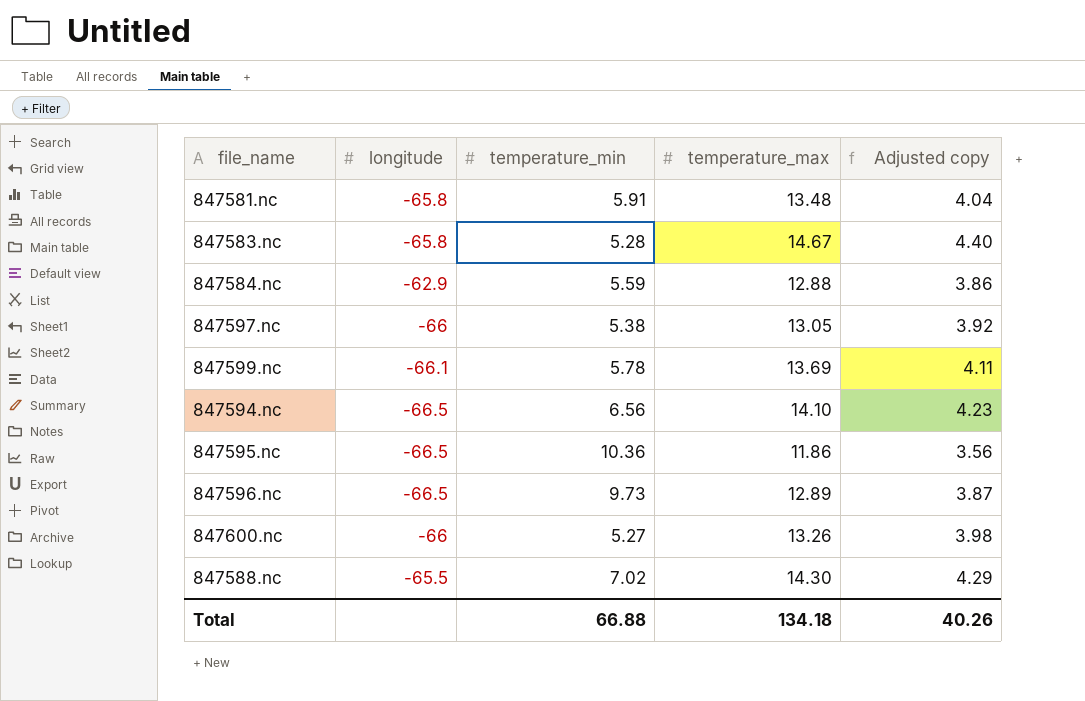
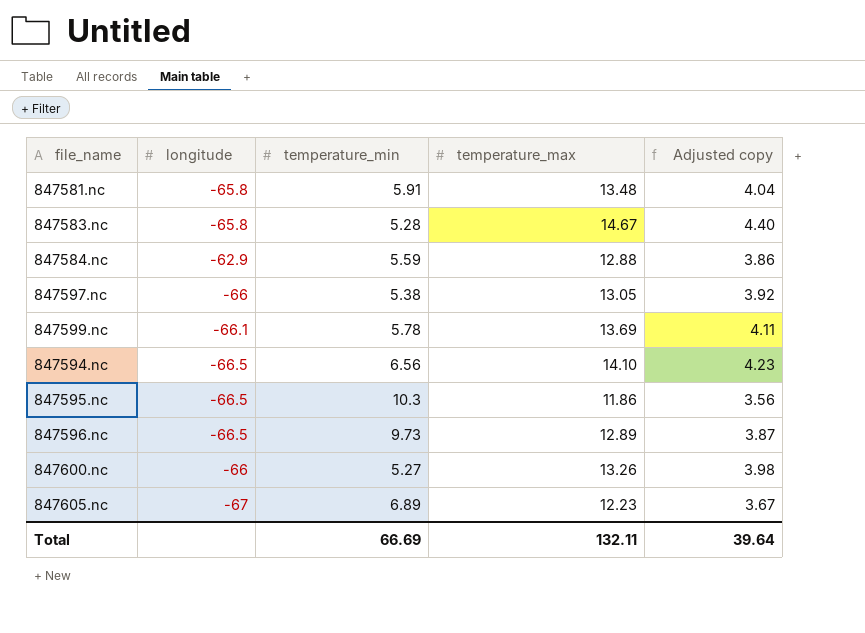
row 847588.nc: -65.5 | 7.02 | 14.30 | 4.29 -> none
847595.nc | temperature_min: 10.36 -> 10.3
row 847605.nc: none -> -67 | 6.89 | 12.23 | 3.67
Total | temperature_min: 66.88 -> 66.69
Total | temperature_max: 134.18 -> 132.11
Total | Adjusted copy: 40.26 -> 39.64

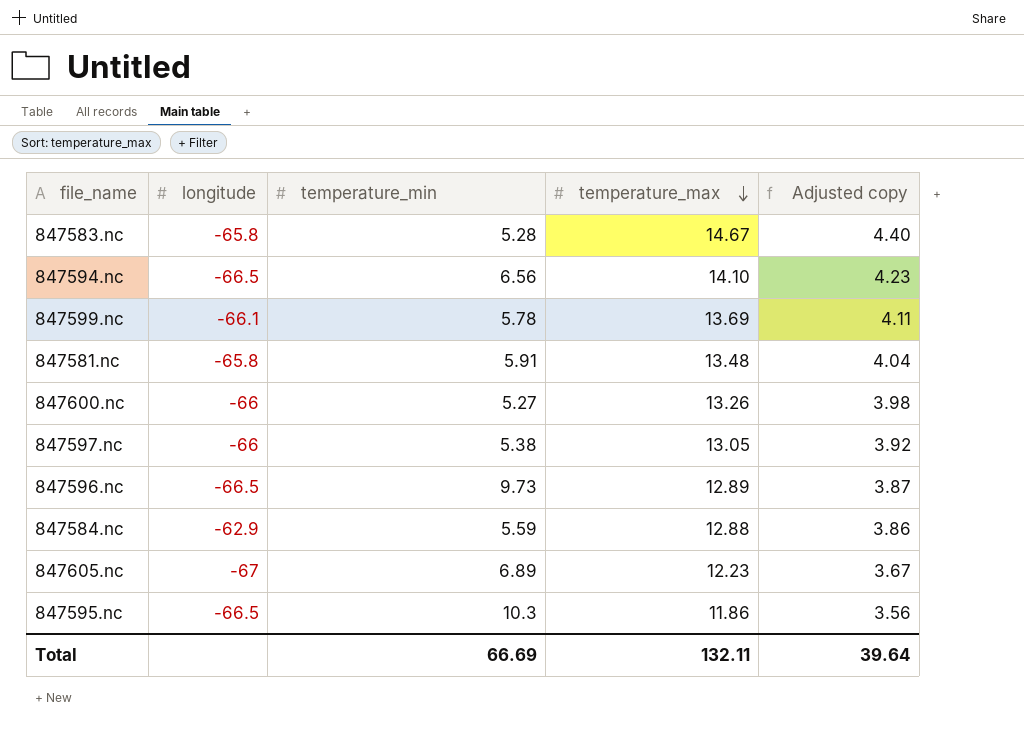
row order: none -> temperature_max descending

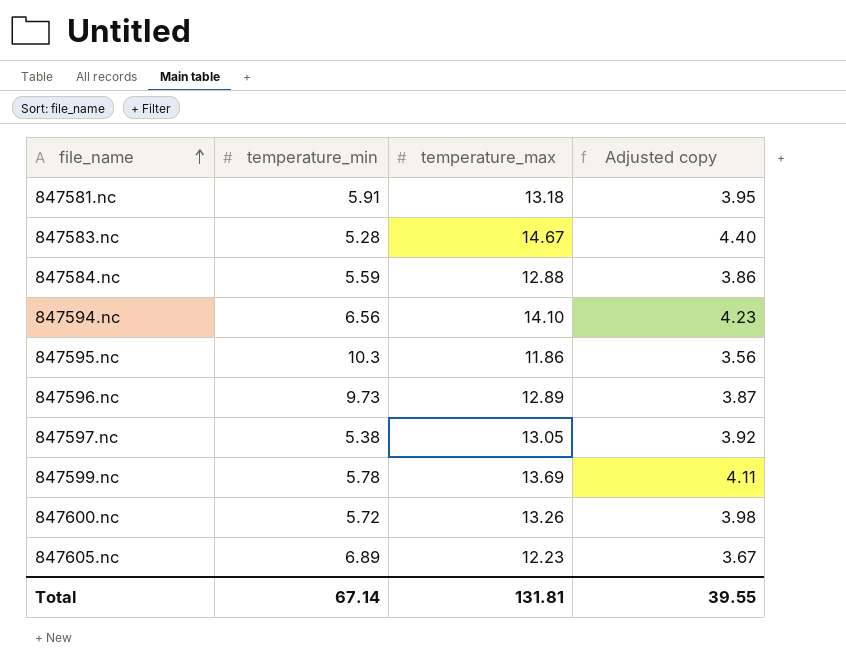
row order: temperature_max descending -> file_name ascending
column longitude | position: 2 -> none
847581.nc | temperature_max: 13.48 -> 13.18
847581.nc | Adjusted copy: 4.04 -> 3.95
847600.nc | temperature_min: 5.27 -> 5.72
Total | temperature_min: 66.69 -> 67.14
Total | temperature_max: 132.11 -> 131.81
Total | Adjusted copy: 39.64 -> 39.55

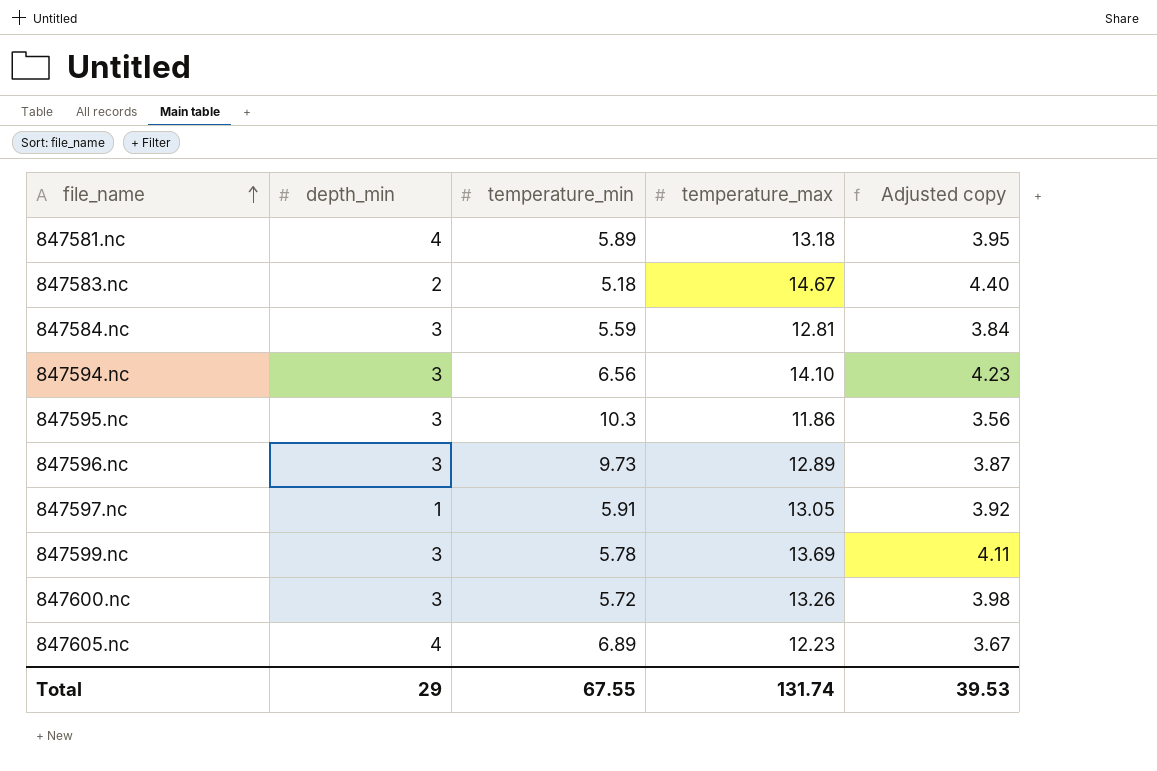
column depth_min | position: none -> 2
847581.nc | temperature_min: 5.91 -> 5.89
847583.nc | temperature_min: 5.28 -> 5.18
847584.nc | temperature_max: 12.88 -> 12.81
847584.nc | Adjusted copy: 3.86 -> 3.84
847597.nc | temperature_min: 5.38 -> 5.91
Total | temperature_min: 67.14 -> 67.55
Total | temperature_max: 131.81 -> 131.74
Total | Adjusted copy: 39.55 -> 39.53

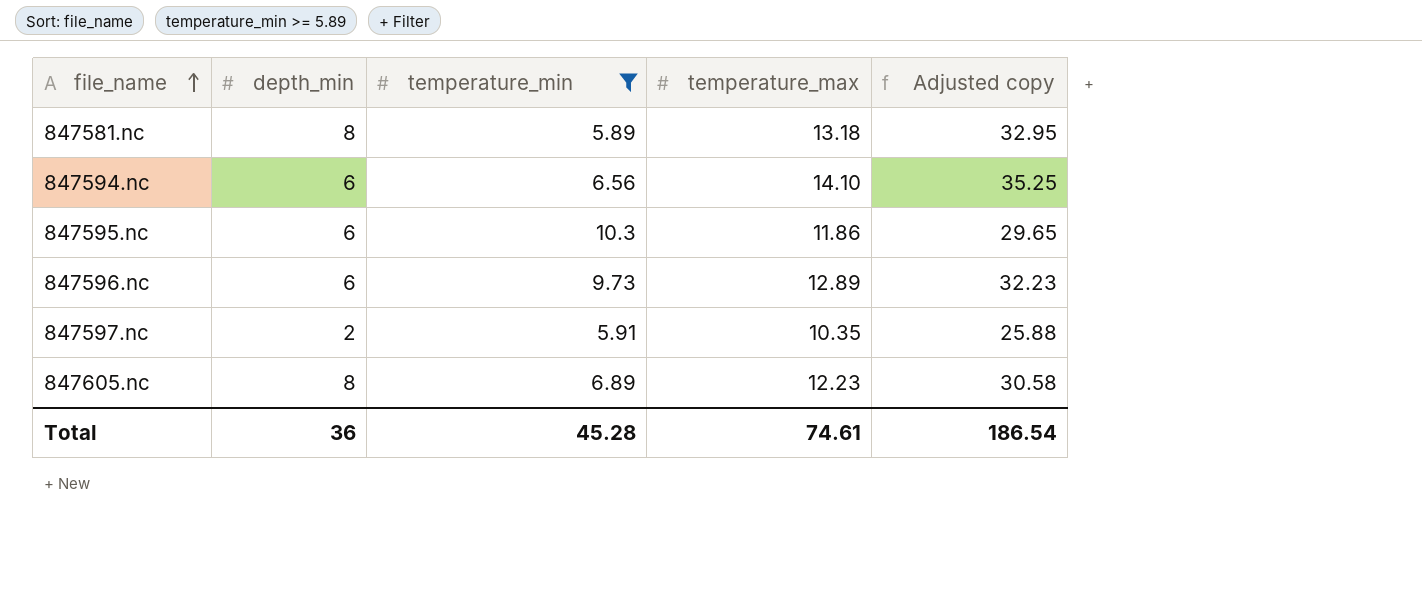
filter: none -> temperature_min >= 5.89
column Adjusted copy | formula: [temperature_max] * 0.3 -> [temperature_max] * 2.5
847581.nc | depth_min: 4 -> 8
847594.nc | depth_min: 3 -> 6
847595.nc | depth_min: 3 -> 6
847596.nc | depth_min: 3 -> 6
847597.nc | depth_min: 1 -> 2
847597.nc | temperature_max: 13.05 -> 10.35
847605.nc | depth_min: 4 -> 8
Total | depth_min: 29 -> 36
Total | temperature_min: 67.55 -> 45.28
Total | temperature_max: 131.74 -> 74.61
Total | Adjusted copy: 39.53 -> 186.54

